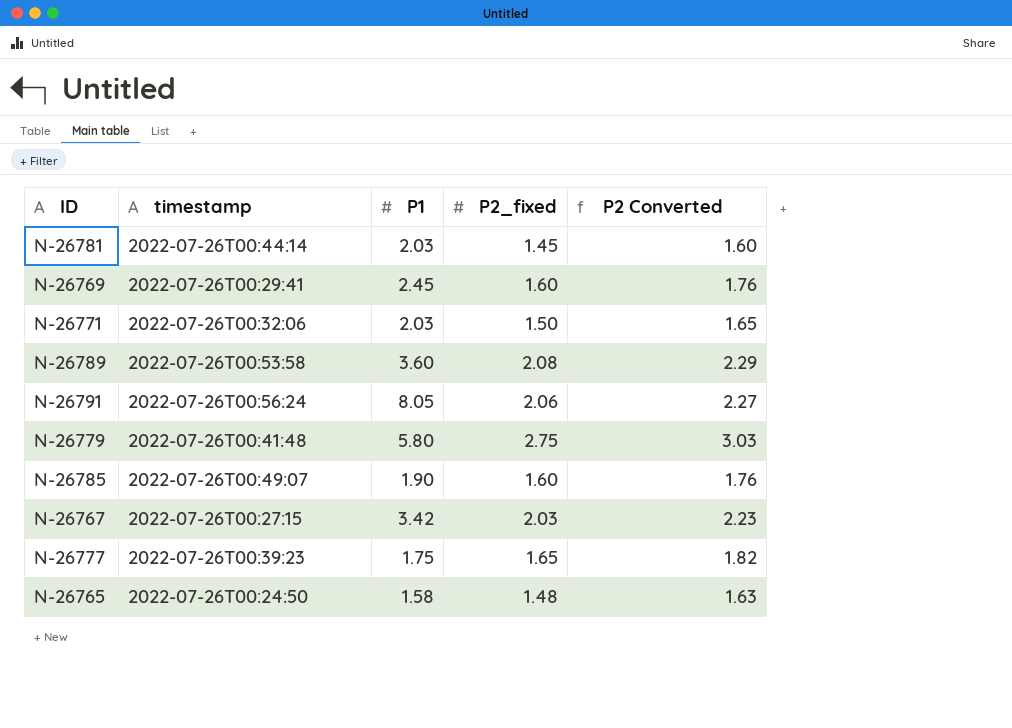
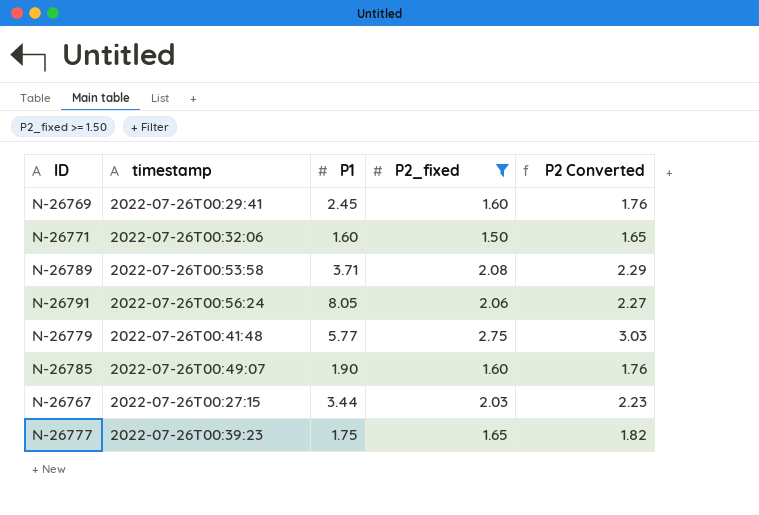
filter: none -> P2_fixed >= 1.50
N-26771 | P1: 2.03 -> 1.60
N-26789 | P1: 3.60 -> 3.71
N-26779 | P1: 5.80 -> 5.77
N-26767 | P1: 3.42 -> 3.44

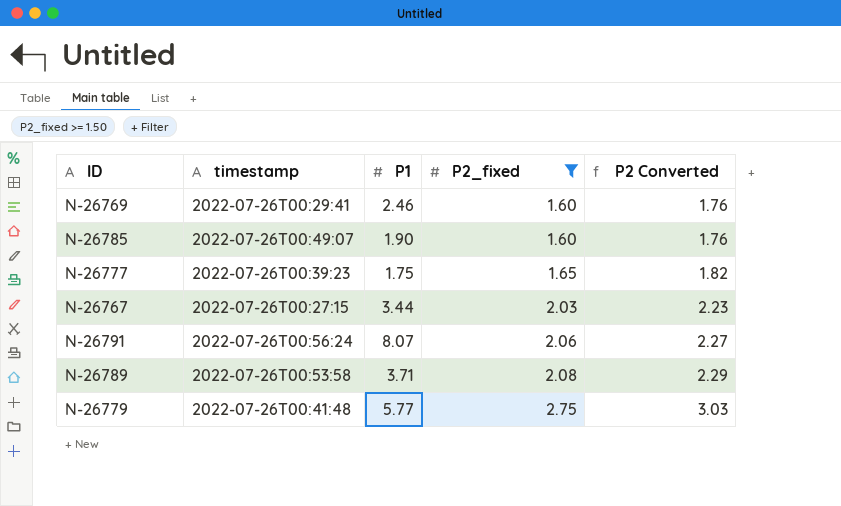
row order: none -> P2_fixed ascending
row N-26771: 2022-07-26T00:32:06 | 1.60 | 1.50 | 1.65 -> none
N-26769 | P1: 2.45 -> 2.46
N-26791 | P1: 8.05 -> 8.07

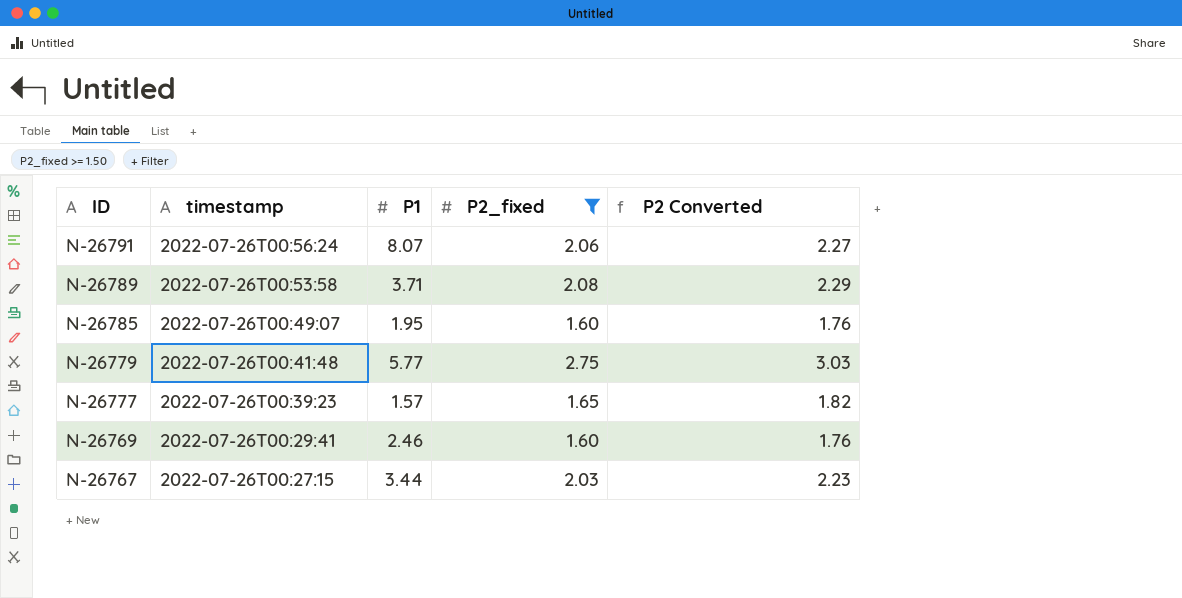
row order: P2_fixed ascending -> ID descending
N-26785 | P1: 1.90 -> 1.95
N-26777 | P1: 1.75 -> 1.57

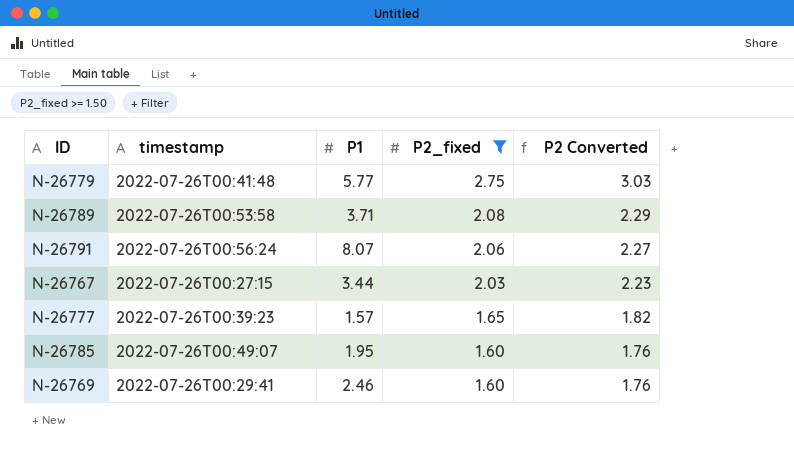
row order: ID descending -> P2_fixed descending

